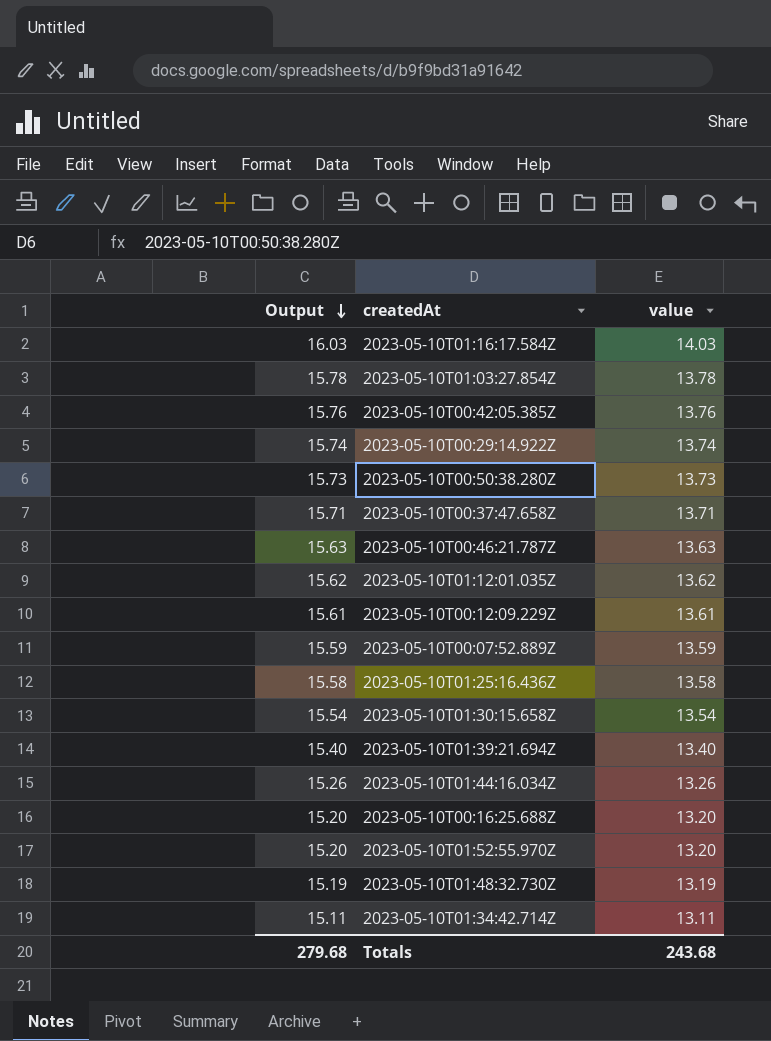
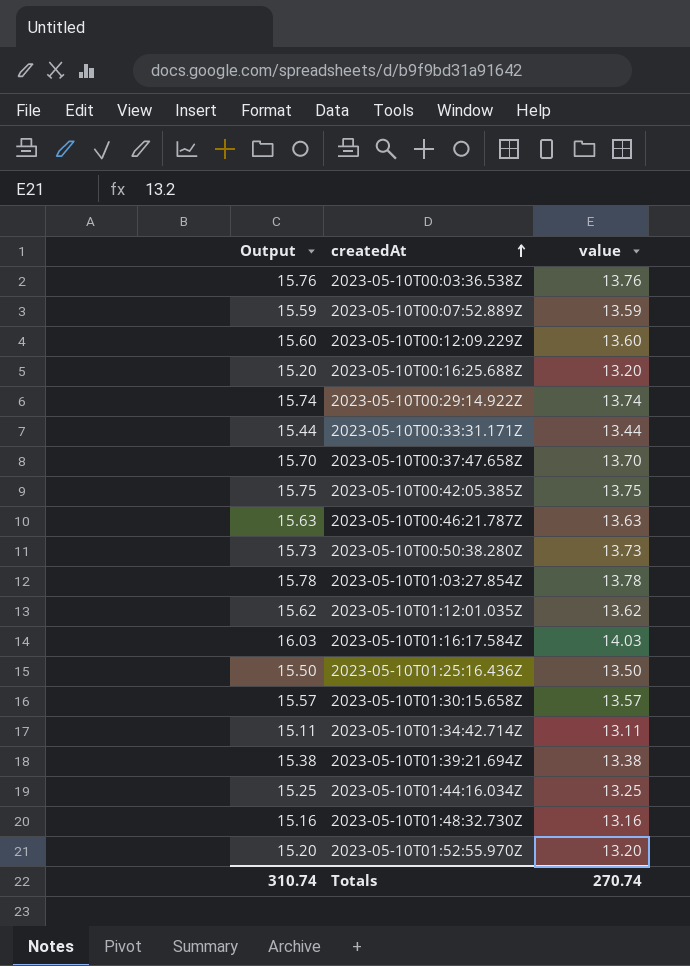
row order: Output descending -> createdAt ascending
row 2023-05-10T00:03:36.538Z: none -> 15.76 | 13.76
2023-05-10T00:12:09.229Z | Output: 15.61 -> 15.60
2023-05-10T00:12:09.229Z | value: 13.61 -> 13.60
row 2023-05-10T00:33:31.171Z: none -> 15.44 | 13.44
2023-05-10T00:37:47.658Z | Output: 15.71 -> 15.70
2023-05-10T00:37:47.658Z | value: 13.71 -> 13.70
2023-05-10T00:42:05.385Z | Output: 15.76 -> 15.75
2023-05-10T00:42:05.385Z | value: 13.76 -> 13.75
2023-05-10T01:25:16.436Z | Output: 15.58 -> 15.50
2023-05-10T01:25:16.436Z | value: 13.58 -> 13.50
2023-05-10T01:30:15.658Z | Output: 15.54 -> 15.57
2023-05-10T01:30:15.658Z | value: 13.54 -> 13.57
2023-05-10T01:39:21.694Z | Output: 15.40 -> 15.38
2023-05-10T01:39:21.694Z | value: 13.40 -> 13.38
2023-05-10T01:44:16.034Z | Output: 15.26 -> 15.25
2023-05-10T01:44:16.034Z | value: 13.26 -> 13.25
2023-05-10T01:48:32.730Z | Output: 15.19 -> 15.16
2023-05-10T01:48:32.730Z | value: 13.19 -> 13.16
Totals | Output: 279.68 -> 310.74
Totals | value: 243.68 -> 270.74

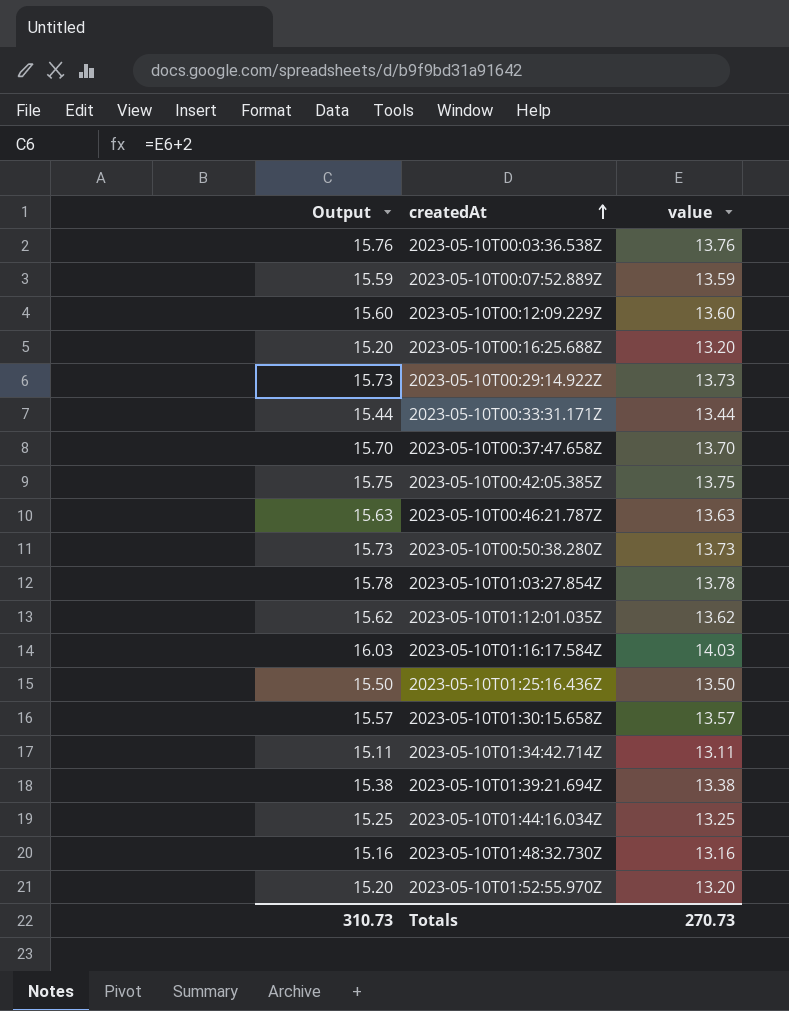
2023-05-10T00:29:14.922Z | Output: 15.74 -> 15.73
2023-05-10T00:29:14.922Z | value: 13.74 -> 13.73
Totals | Output: 310.74 -> 310.73
Totals | value: 270.74 -> 270.73

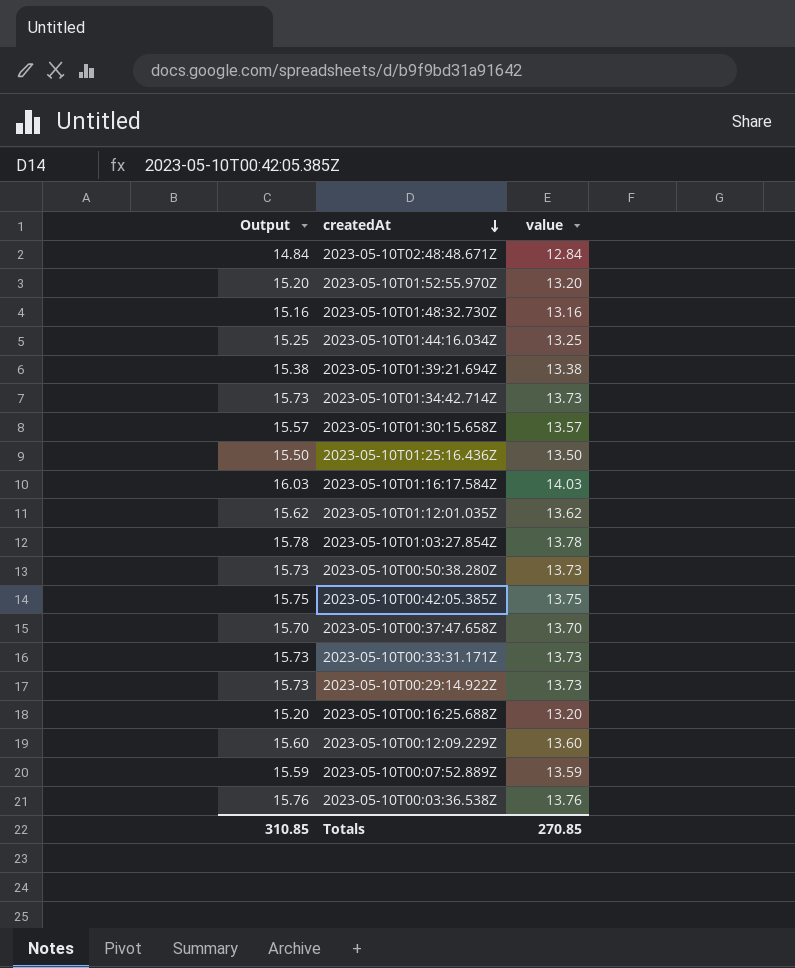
row order: createdAt ascending -> createdAt descending
row 2023-05-10T00:46:21.787Z: 15.63 | 13.63 -> none
row 2023-05-10T02:48:48.671Z: none -> 14.84 | 12.84
2023-05-10T01:34:42.714Z | Output: 15.11 -> 15.73
2023-05-10T01:34:42.714Z | value: 13.11 -> 13.73
2023-05-10T00:33:31.171Z | Output: 15.44 -> 15.73
2023-05-10T00:33:31.171Z | value: 13.44 -> 13.73
Totals | Output: 310.73 -> 310.85
Totals | value: 270.73 -> 270.85

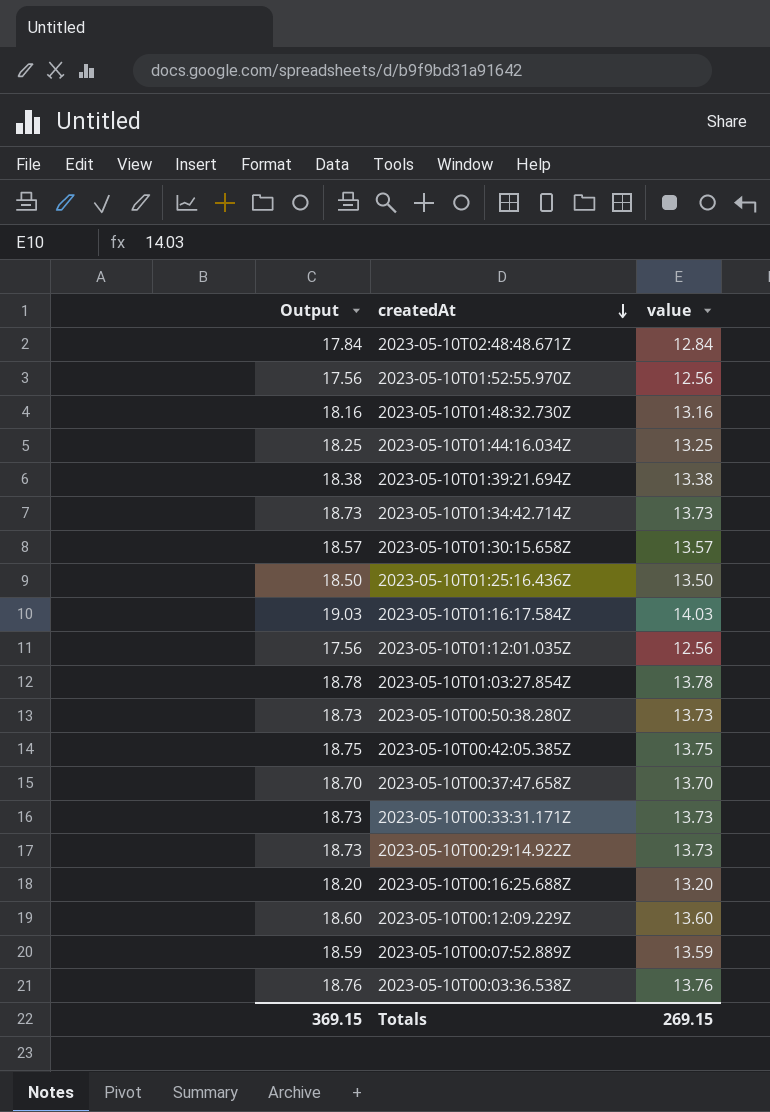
column Output | formula: [value] + 2 -> [value] + 5
2023-05-10T01:52:55.970Z | value: 13.20 -> 12.56
2023-05-10T01:12:01.035Z | value: 13.62 -> 12.56
Totals | Output: 310.85 -> 369.15
Totals | value: 270.85 -> 269.15

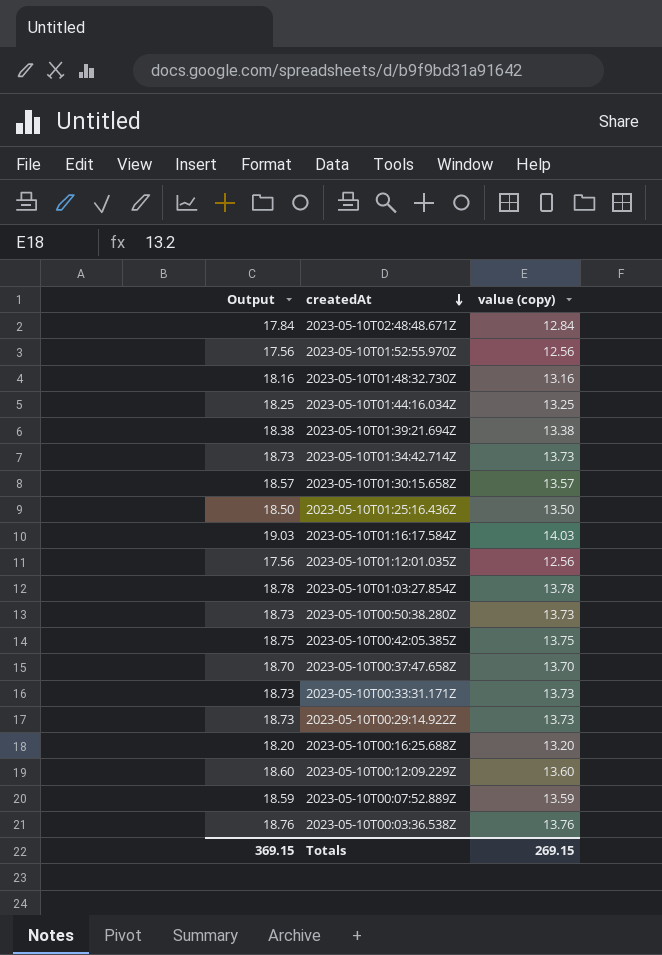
column name: value -> value (copy)

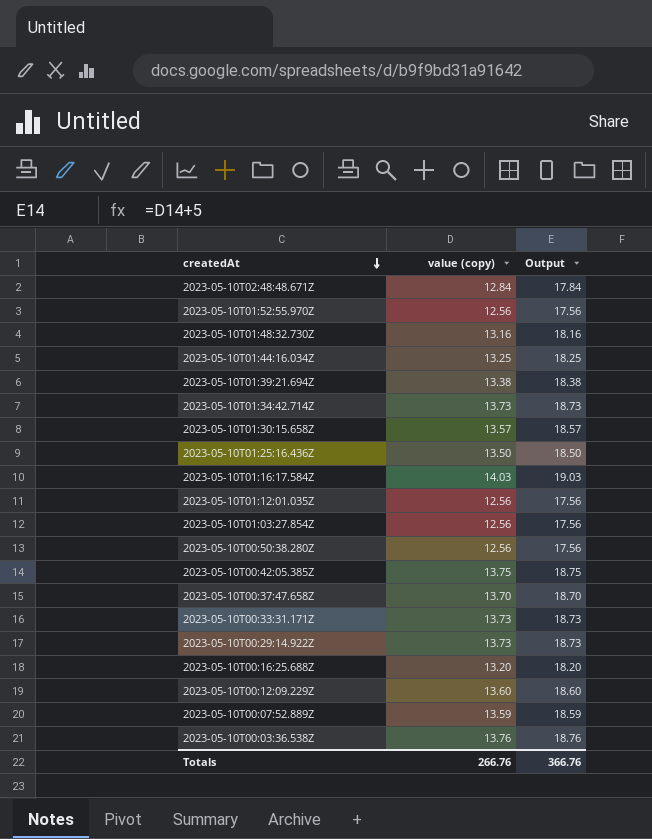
column Output | position: 1 -> 3
2023-05-10T01:03:27.854Z | value (copy): 13.78 -> 12.56
2023-05-10T01:03:27.854Z | Output: 18.78 -> 17.56
2023-05-10T00:50:38.280Z | value (copy): 13.73 -> 12.56
2023-05-10T00:50:38.280Z | Output: 18.73 -> 17.56
Totals | value (copy): 269.15 -> 266.76
Totals | Output: 369.15 -> 366.76

